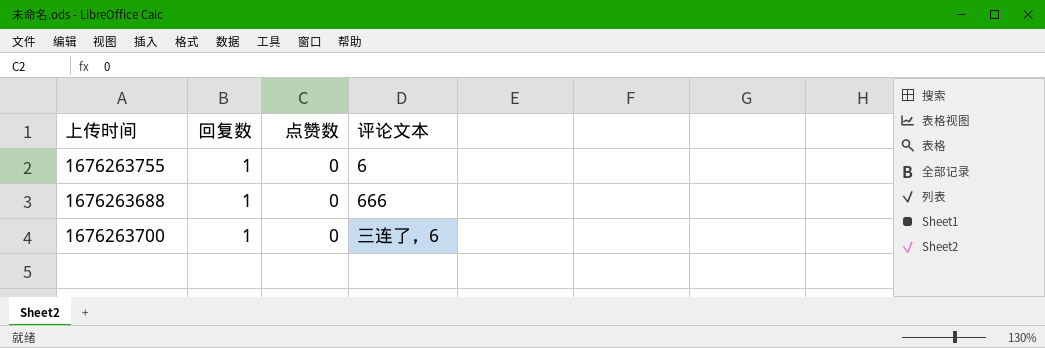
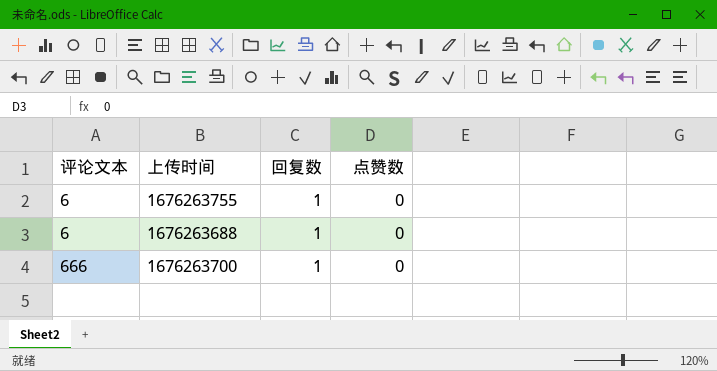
column 评论文本 | position: 4 -> 1
1676263688 | 评论文本: 666 -> 6
1676263700 | 评论文本: 三连了，6 -> 666

